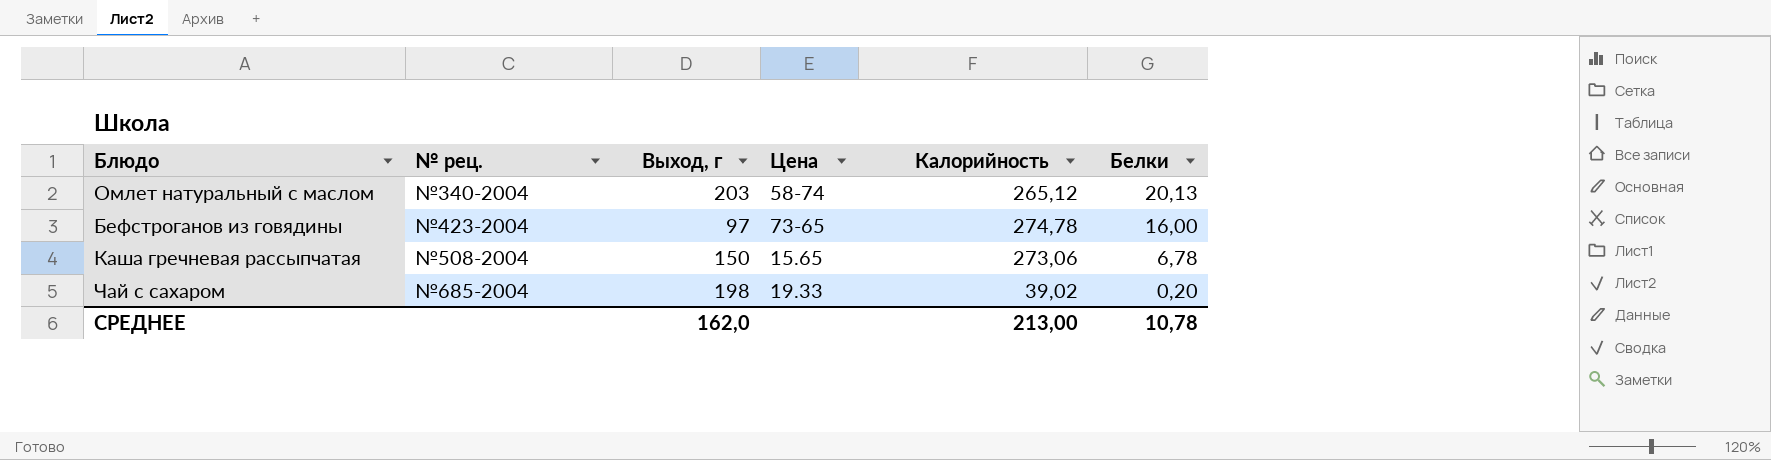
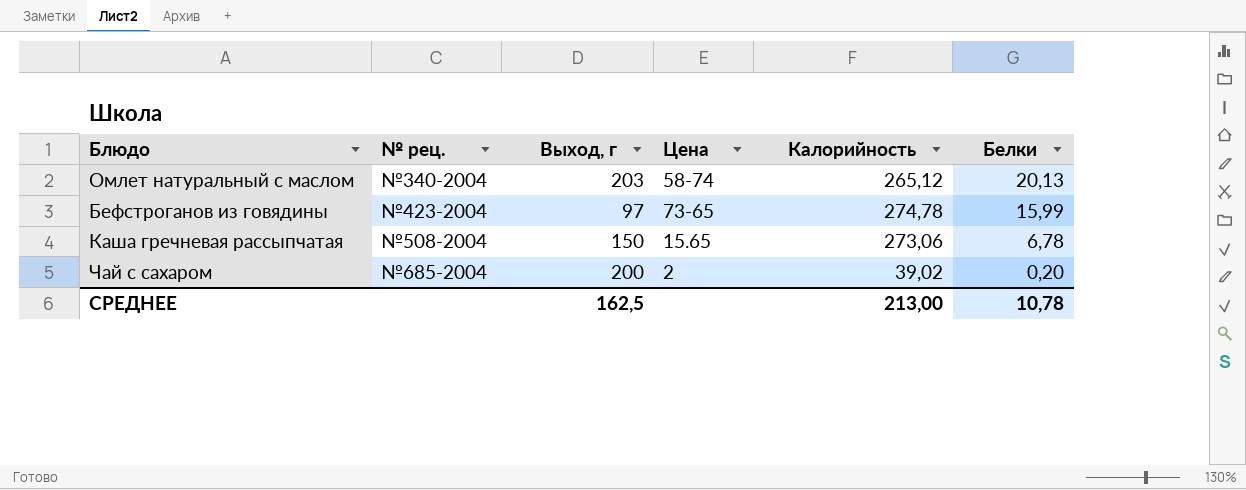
Бефстроганов из говядины | Белки: 16,00 -> 15,99
Чай с сахаром | Выход, г: 198 -> 200
Чай с сахаром | Цена: 19.33 -> 2
СРЕДНЕЕ | Выход, г: 162,0 -> 162,5

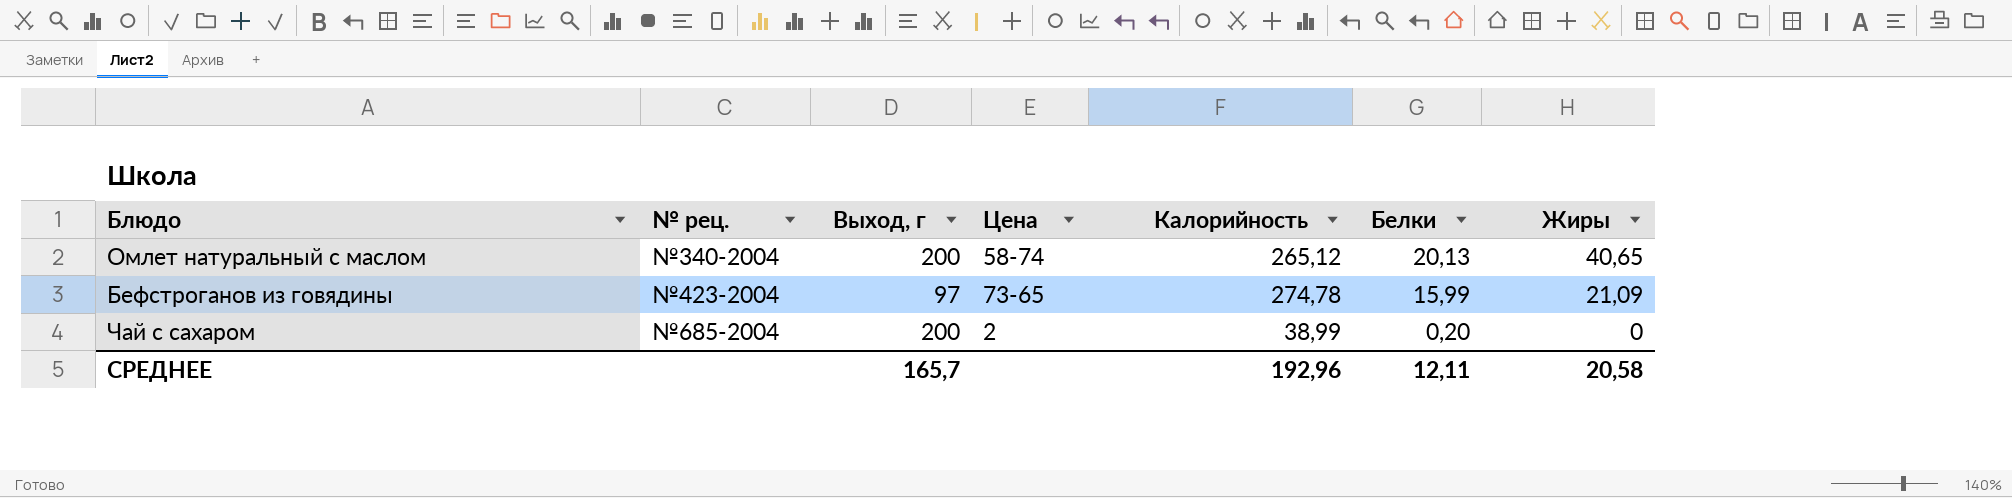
column Жиры | position: none -> 7
row Каша гречневая рассыпчатая: №508-2004 | 150 | 15.65 | 273,06 | 6,78 -> none
Омлет натуральный с маслом | Выход, г: 203 -> 200
Чай с сахаром | Калорийность: 39,02 -> 38,99
СРЕДНЕЕ | Выход, г: 162,5 -> 165,7
СРЕДНЕЕ | Калорийность: 213,00 -> 192,96
СРЕДНЕЕ | Белки: 10,78 -> 12,11

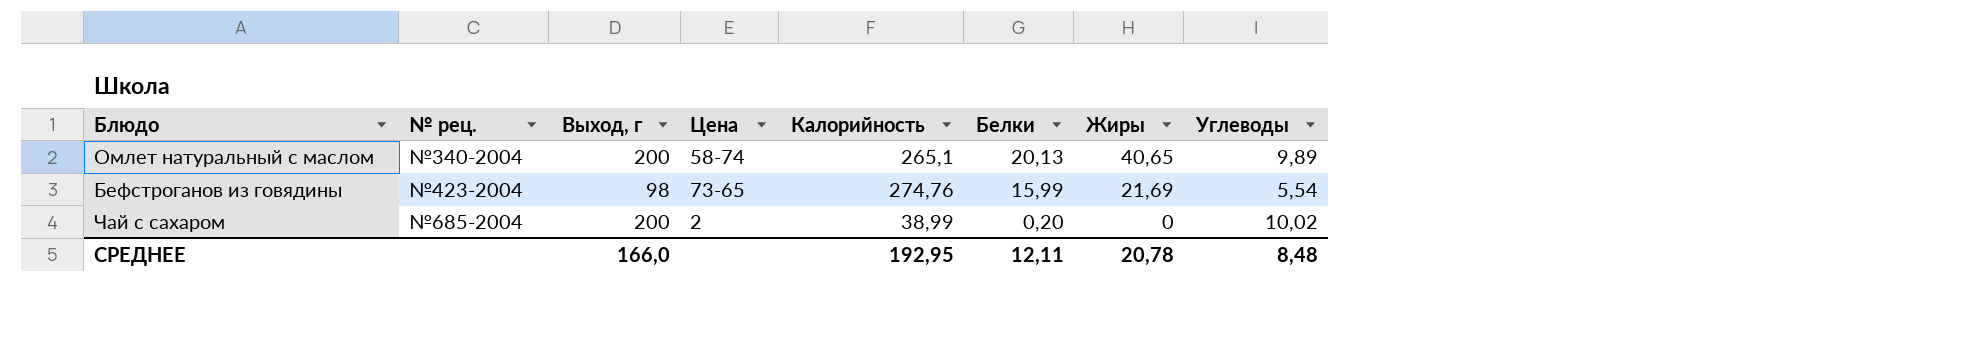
column Углеводы | position: none -> 8
Омлет натуральный с маслом | Калорийность: 265,12 -> 265,1
Бефстроганов из говядины | Выход, г: 97 -> 98
Бефстроганов из говядины | Калорийность: 274,78 -> 274,76
Бефстроганов из говядины | Жиры: 21,09 -> 21,69
СРЕДНЕЕ | Выход, г: 165,7 -> 166,0
СРЕДНЕЕ | Калорийность: 192,96 -> 192,95
СРЕДНЕЕ | Жиры: 20,58 -> 20,78

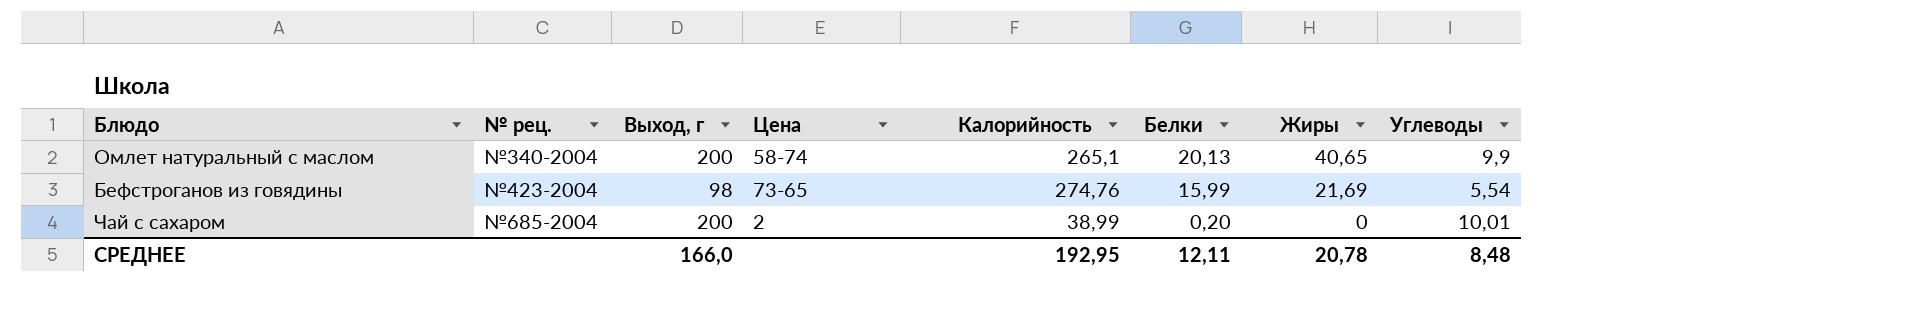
Омлет натуральный с маслом | Углеводы: 9,89 -> 9,9
Чай с сахаром | Углеводы: 10,02 -> 10,01

